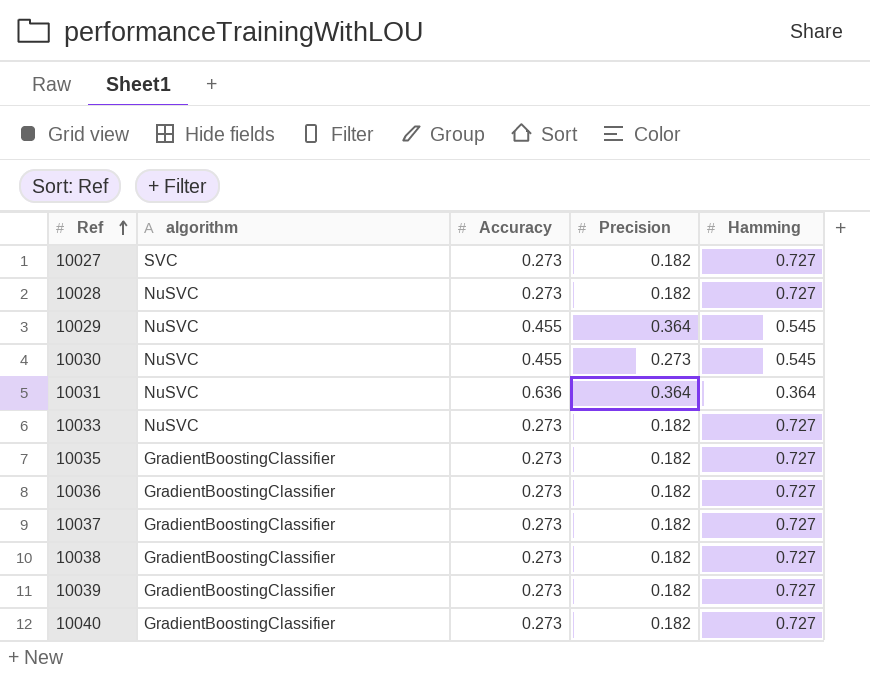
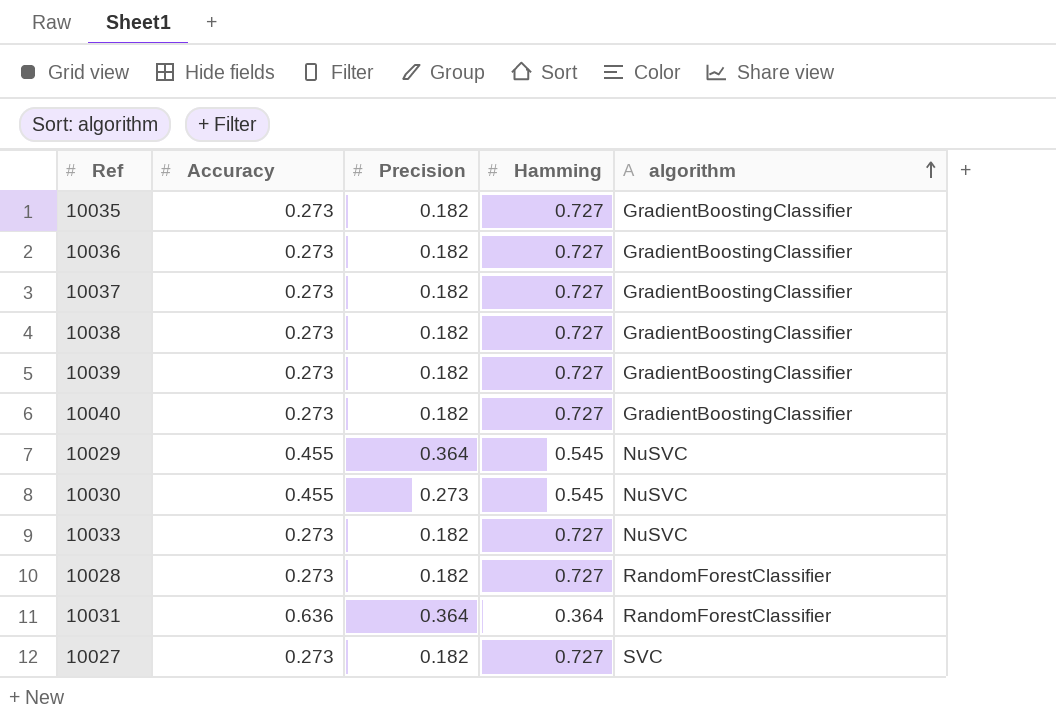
row order: Ref ascending -> algorithm ascending
column algorithm | position: 2 -> 5
10028 | algorithm: NuSVC -> RandomForestClassifier
10031 | algorithm: NuSVC -> RandomForestClassifier

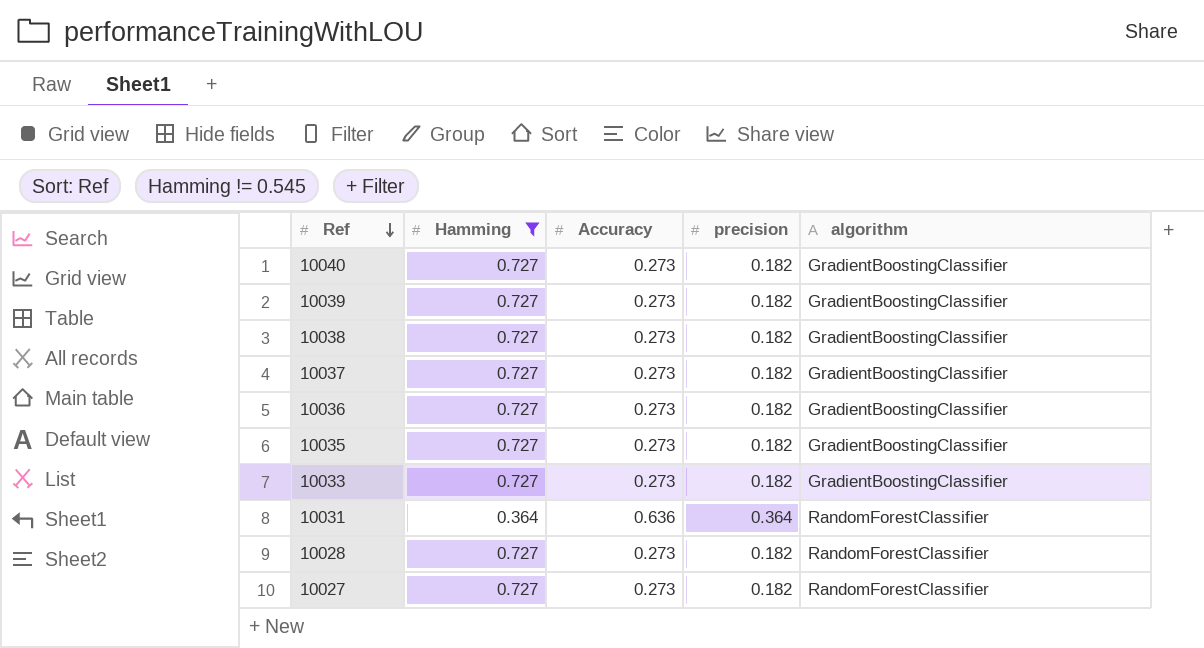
filter: none -> Hamming != 0.545
row order: algorithm ascending -> Ref descending
column Hamming | position: 4 -> 2
column name: Precision -> precision
10033 | algorithm: NuSVC -> GradientBoostingClassifier
10027 | algorithm: SVC -> RandomForestClassifier

